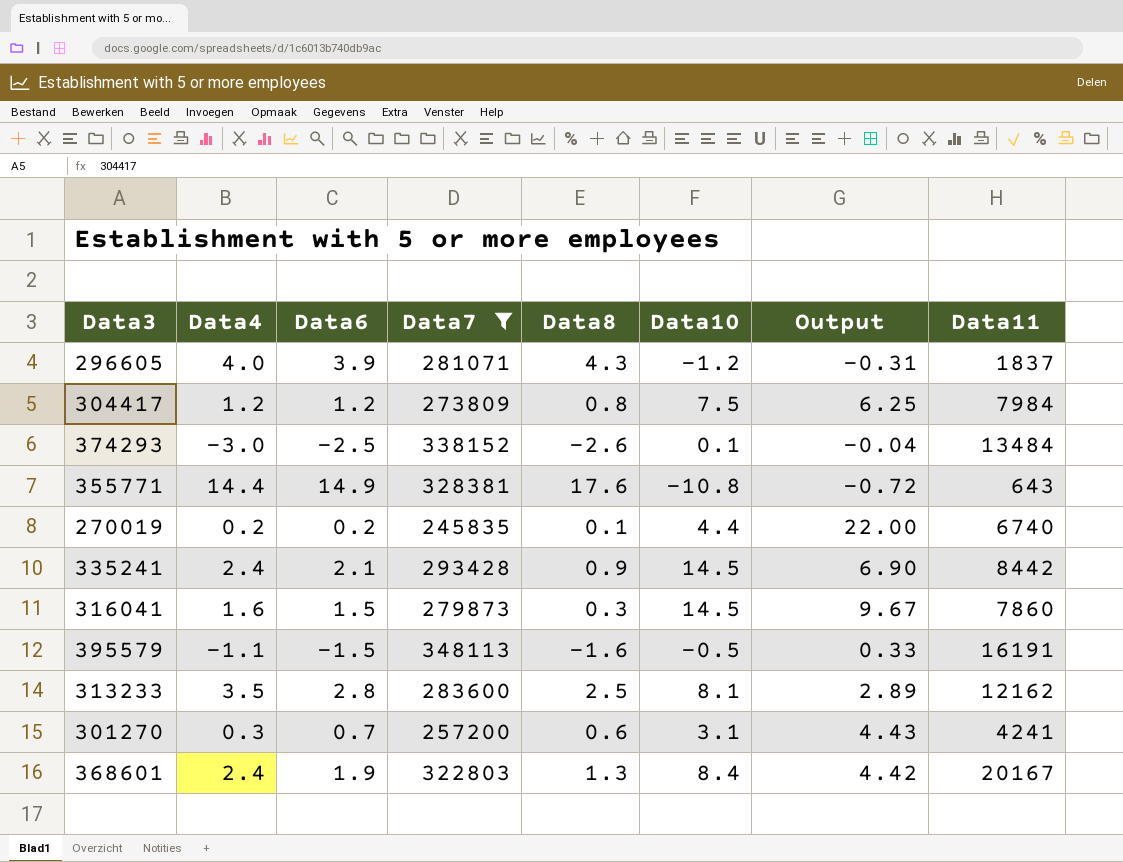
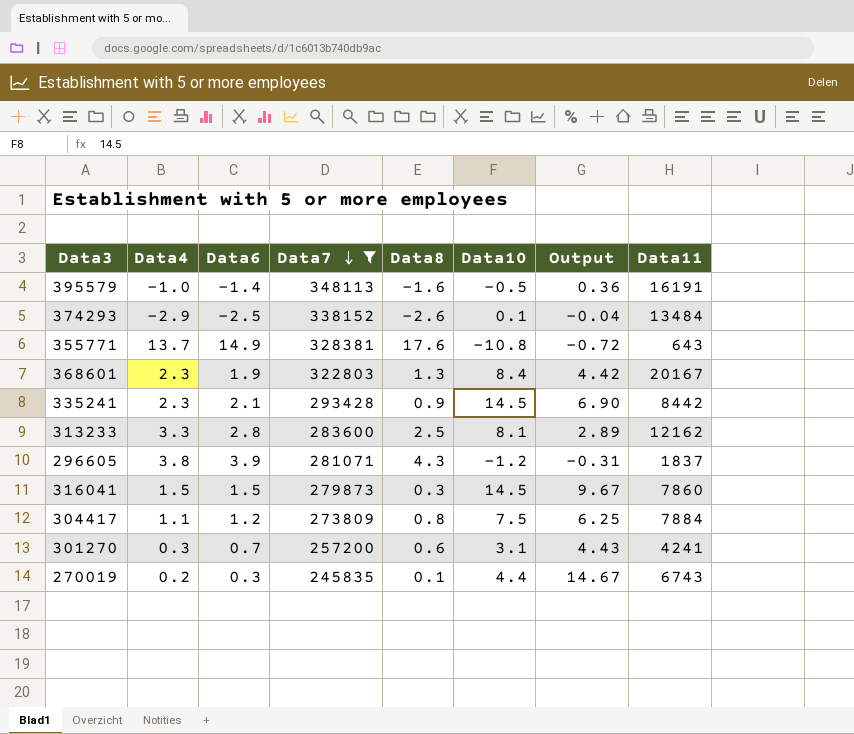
row order: none -> Data7 descending
395579 | Data4: -1.1 -> -1.0
395579 | Data6: -1.5 -> -1.4
395579 | Output: 0.33 -> 0.36
374293 | Data4: -3.0 -> -2.9
355771 | Data4: 14.4 -> 13.7
368601 | Data4: 2.4 -> 2.3
335241 | Data4: 2.4 -> 2.3
313233 | Data4: 3.5 -> 3.3
296605 | Data4: 4.0 -> 3.8
316041 | Data4: 1.6 -> 1.5
304417 | Data4: 1.2 -> 1.1
304417 | Data11: 7984 -> 7884
270019 | Data6: 0.2 -> 0.3
270019 | Output: 22.00 -> 14.67
270019 | Data11: 6740 -> 6743

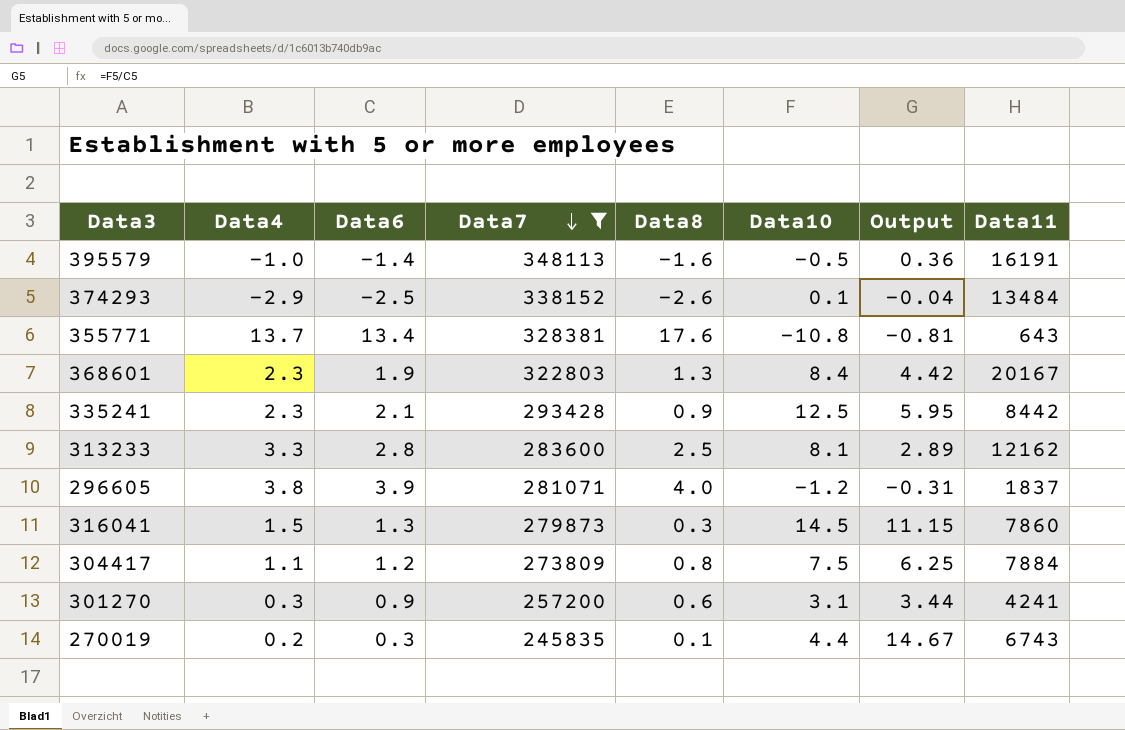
355771 | Data6: 14.9 -> 13.4
355771 | Output: -0.72 -> -0.81
335241 | Data10: 14.5 -> 12.5
335241 | Output: 6.90 -> 5.95
296605 | Data8: 4.3 -> 4.0
316041 | Data6: 1.5 -> 1.3
316041 | Output: 9.67 -> 11.15
301270 | Data6: 0.7 -> 0.9
301270 | Output: 4.43 -> 3.44

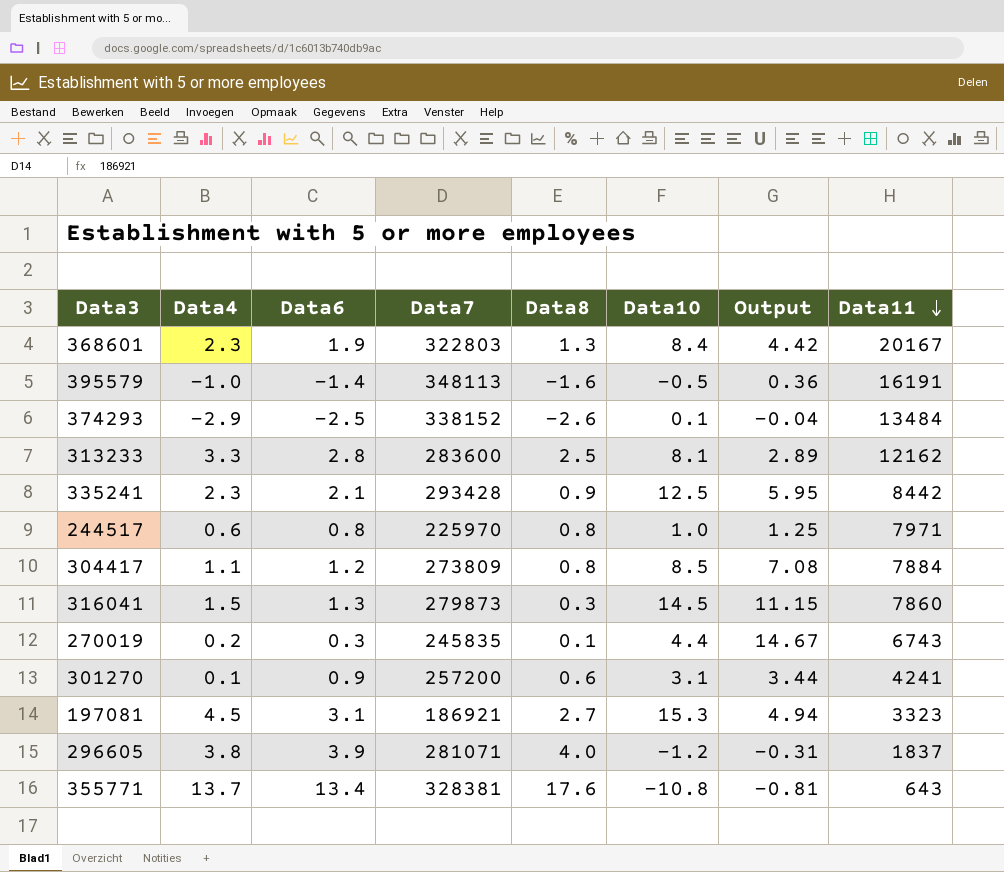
filter: Data7 >= 245835 -> none
row order: Data7 descending -> Data11 descending
304417 | Data10: 7.5 -> 8.5
304417 | Output: 6.25 -> 7.08
301270 | Data4: 0.3 -> 0.1

